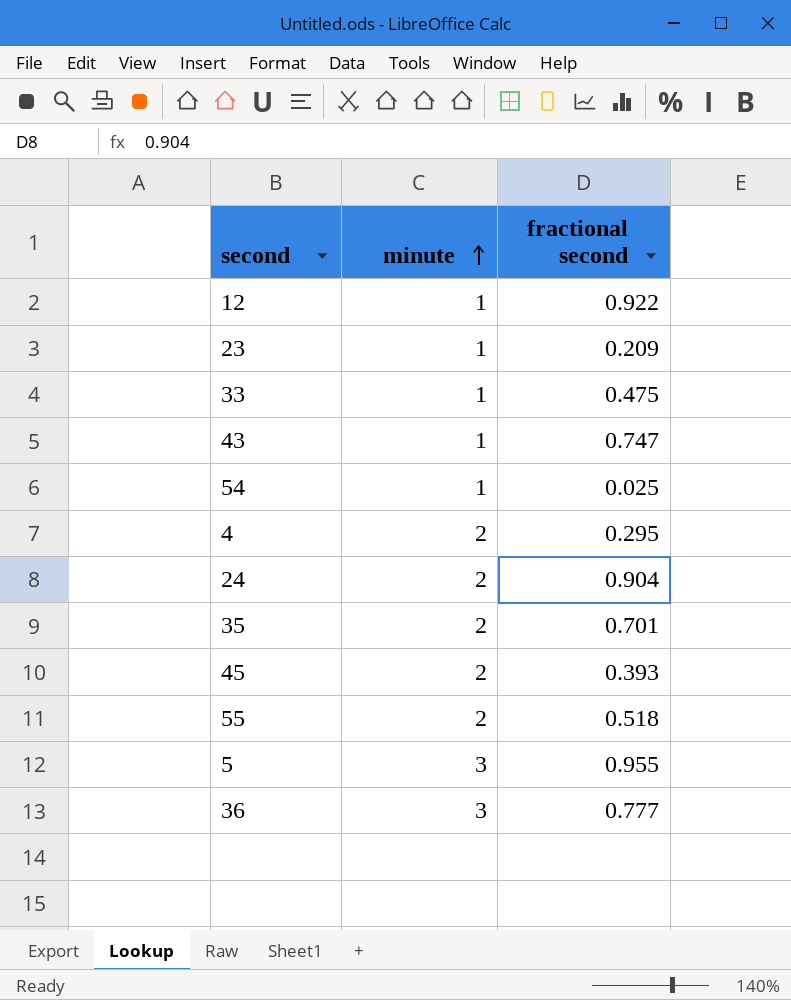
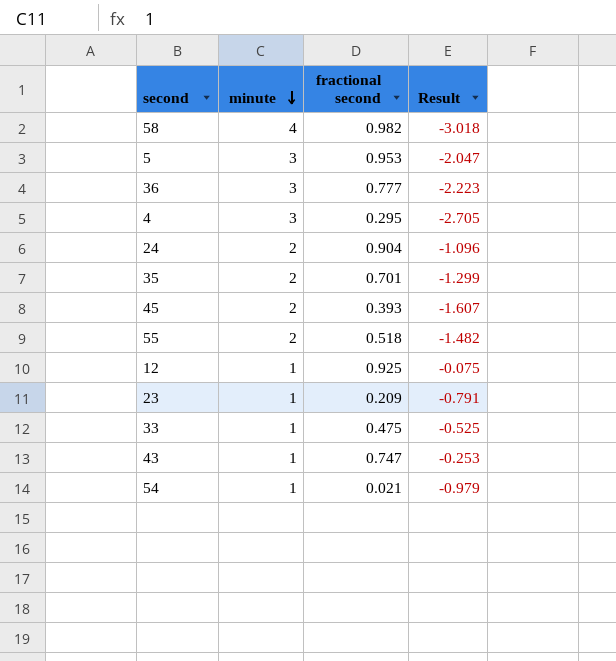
row order: minute ascending -> minute descending
column Result | formula: none -> [fractional second] - [minute]
row 58: none -> 4 | 0.982 | -3.018
5 | fractional second: 0.955 -> 0.953
4 | minute: 2 -> 3
12 | fractional second: 0.922 -> 0.925
54 | fractional second: 0.025 -> 0.021

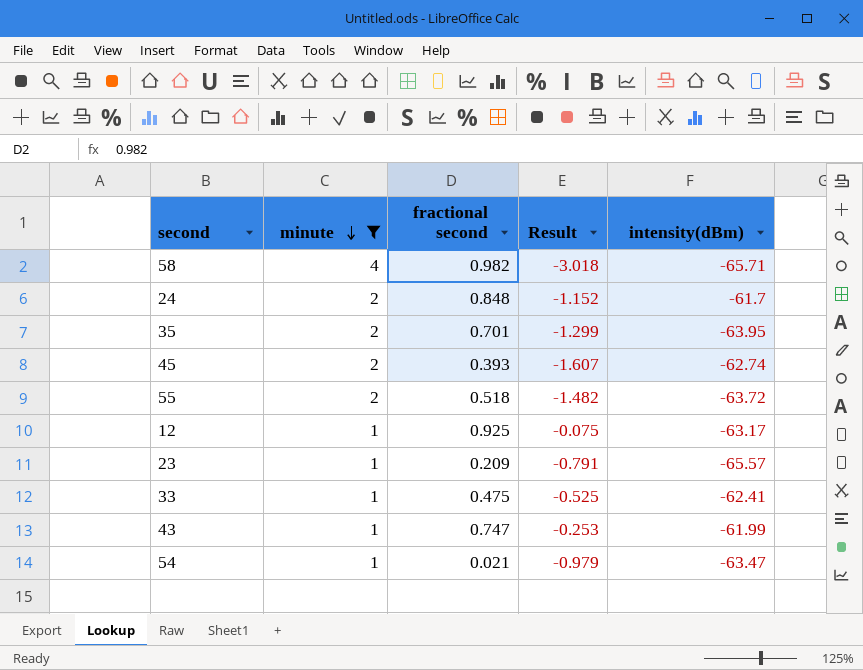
filter: none -> minute != 3
column intensity(dBm) | position: none -> 5
24 | fractional second: 0.904 -> 0.848
24 | Result: -1.096 -> -1.152

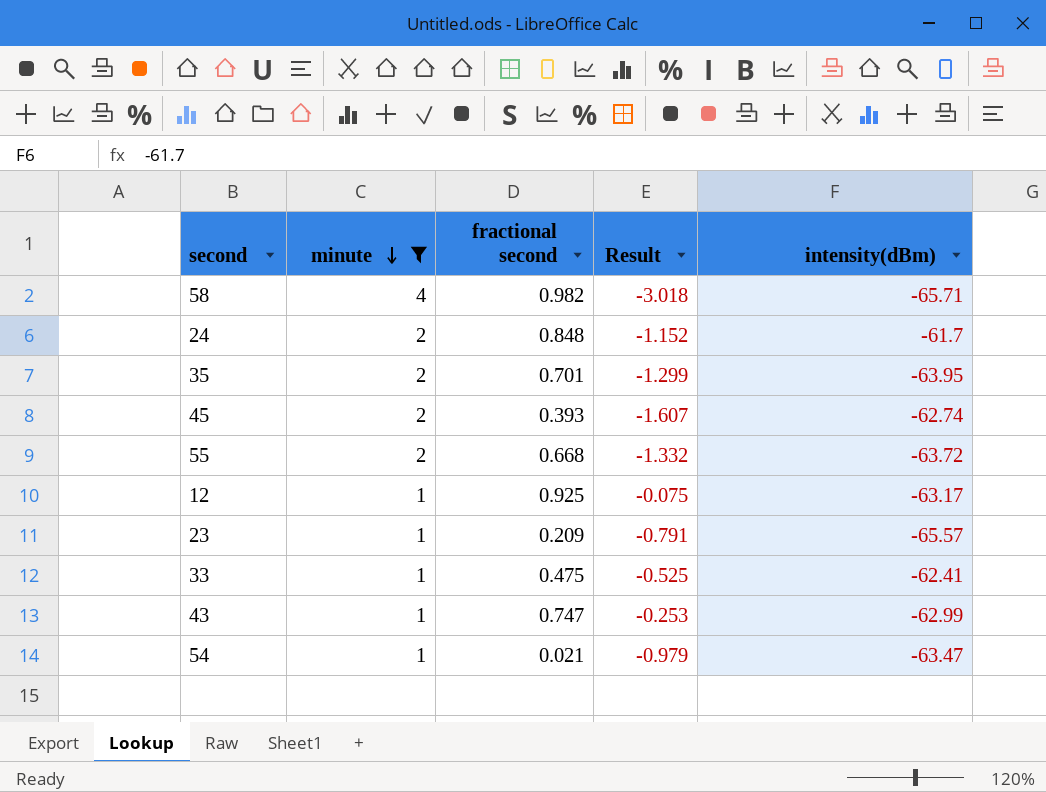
55 | fractional second: 0.518 -> 0.668
55 | Result: -1.482 -> -1.332
43 | intensity(dBm): -61.99 -> -62.99

